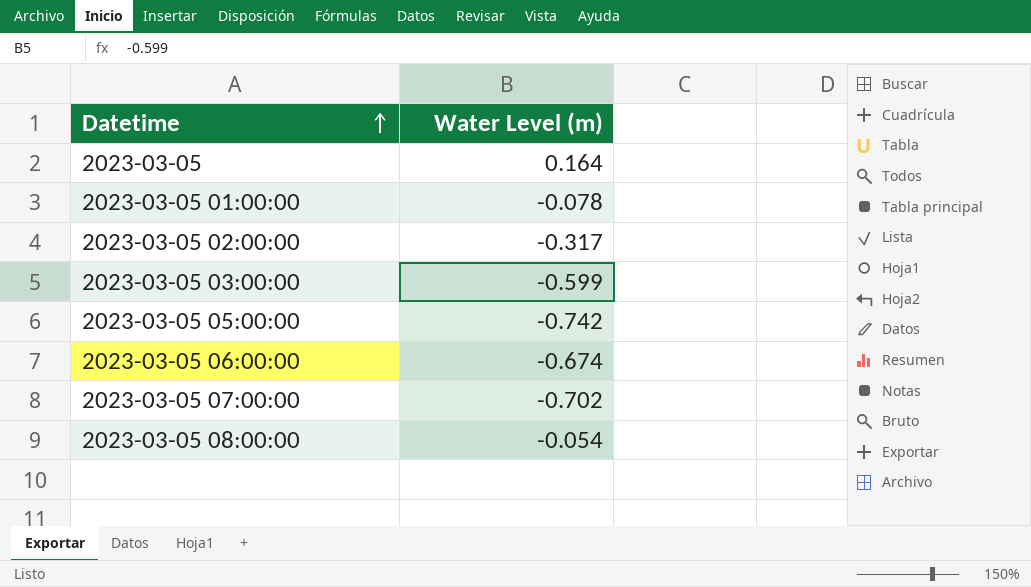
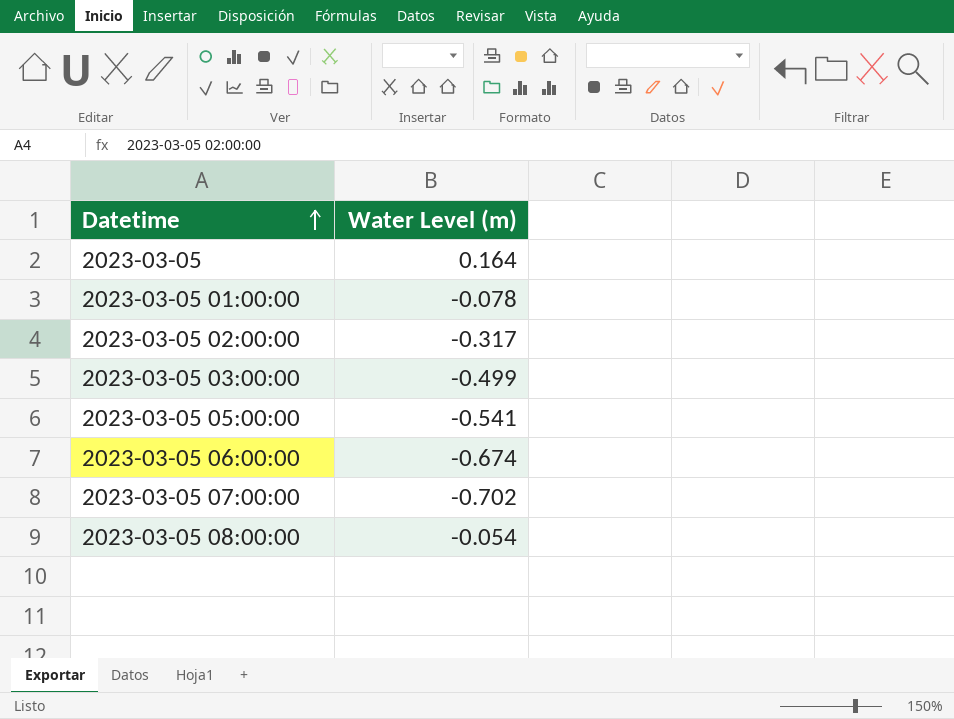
2023-03-05 03:00:00 | Water Level (m): -0.599 -> -0.499
2023-03-05 05:00:00 | Water Level (m): -0.742 -> -0.541

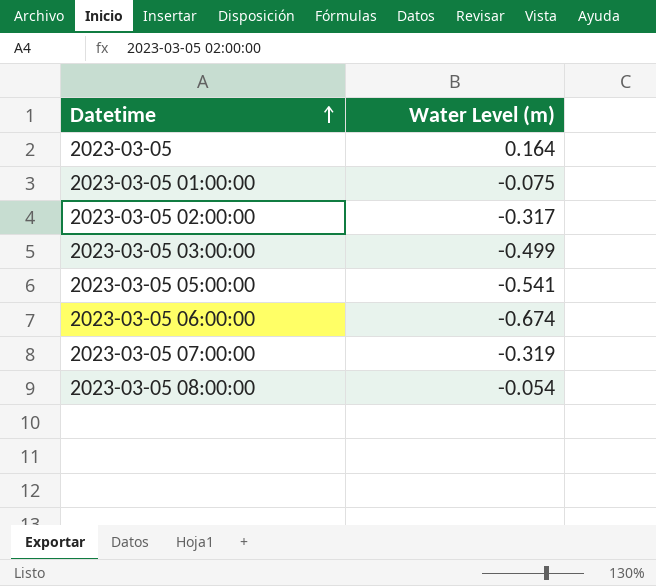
2023-03-05 01:00:00 | Water Level (m): -0.078 -> -0.075
2023-03-05 07:00:00 | Water Level (m): -0.702 -> -0.319

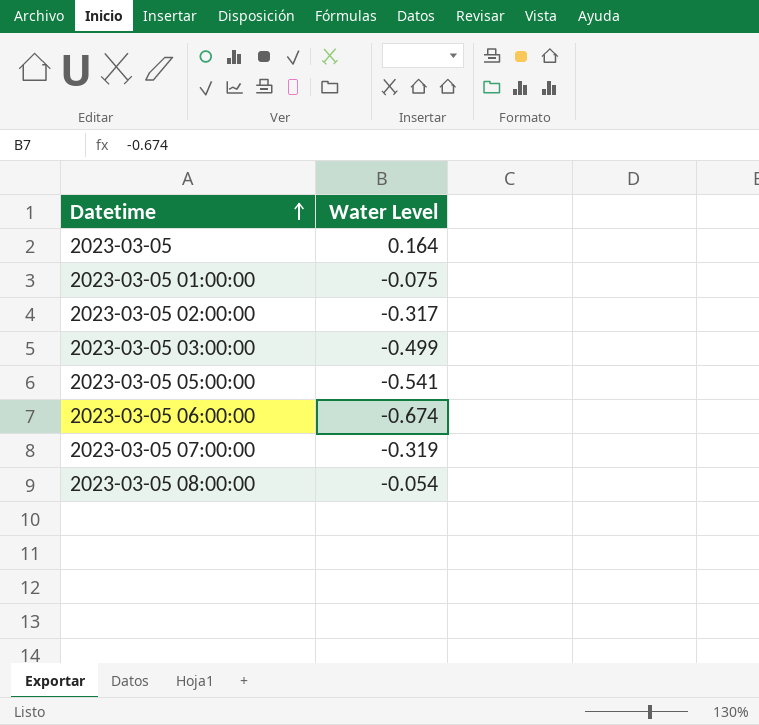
column name: Water Level (m) -> Water Level

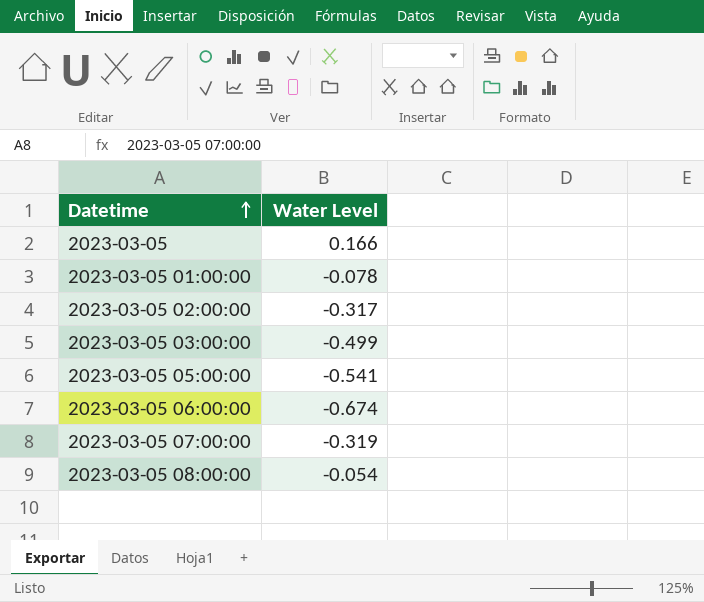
2023-03-05 | Water Level: 0.164 -> 0.166
2023-03-05 01:00:00 | Water Level: -0.075 -> -0.078

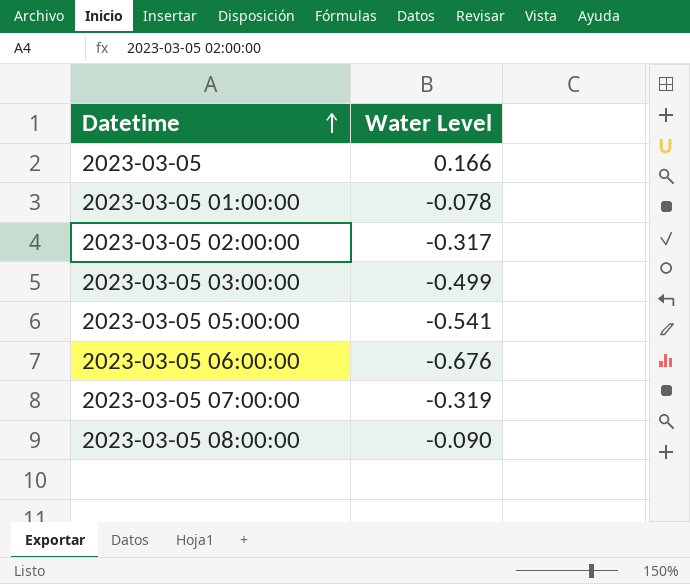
2023-03-05 06:00:00 | Water Level: -0.674 -> -0.676
2023-03-05 08:00:00 | Water Level: -0.054 -> -0.090

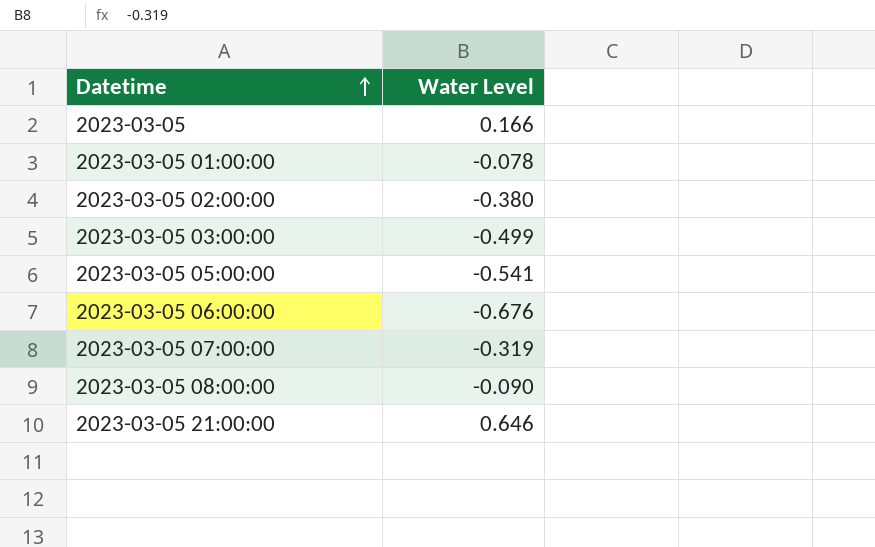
2023-03-05 02:00:00 | Water Level: -0.317 -> -0.380
row 2023-03-05 21:00:00: none -> 0.646

